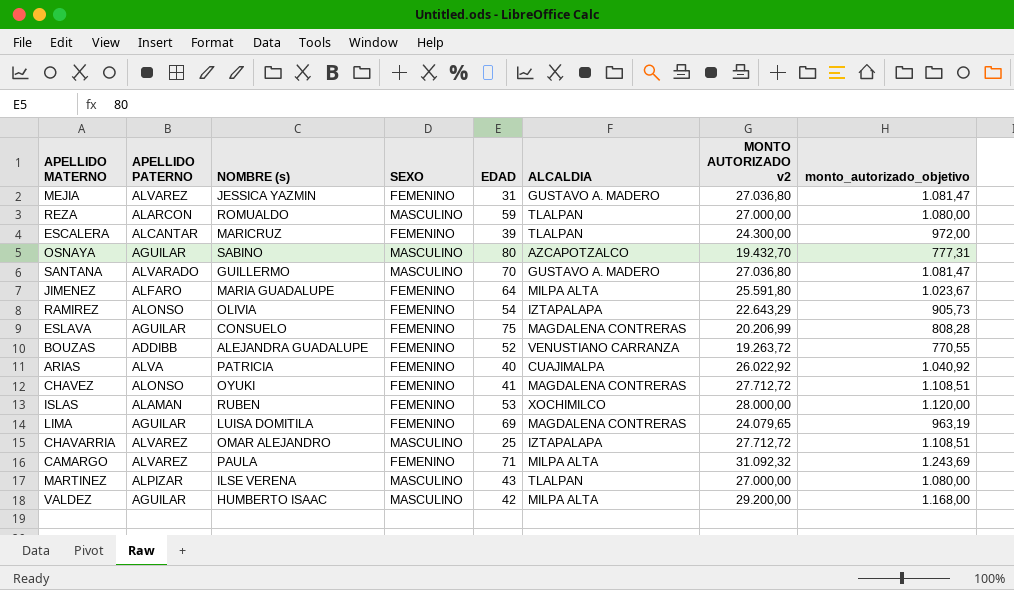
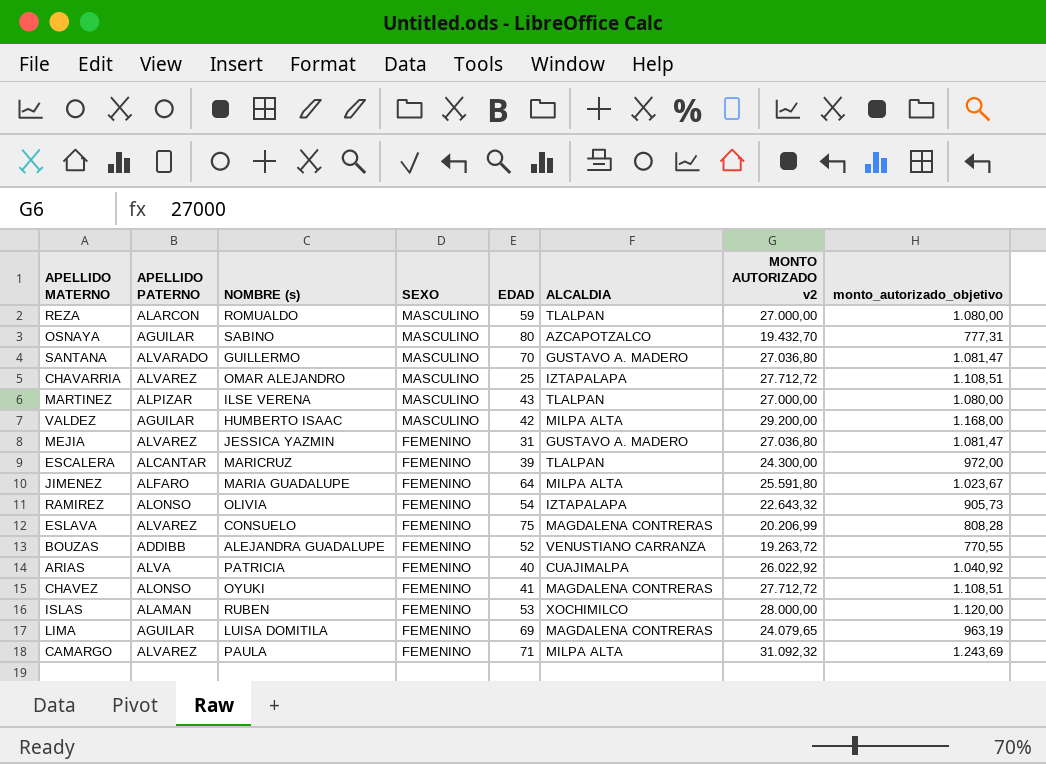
row order: none -> SEXO descending
RAMIREZ | MONTO AUTORIZADO v2: 22.643,29 -> 22.643,32
ESLAVA | APELLIDO PATERNO: AGUILAR -> ALVAREZ

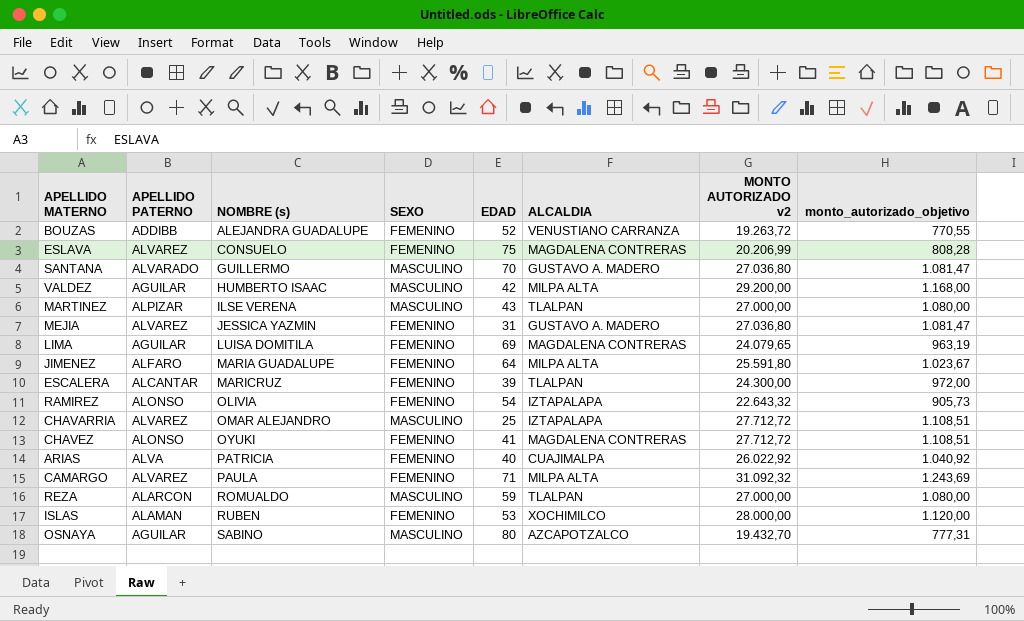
row order: SEXO descending -> NOMBRE (s) ascending

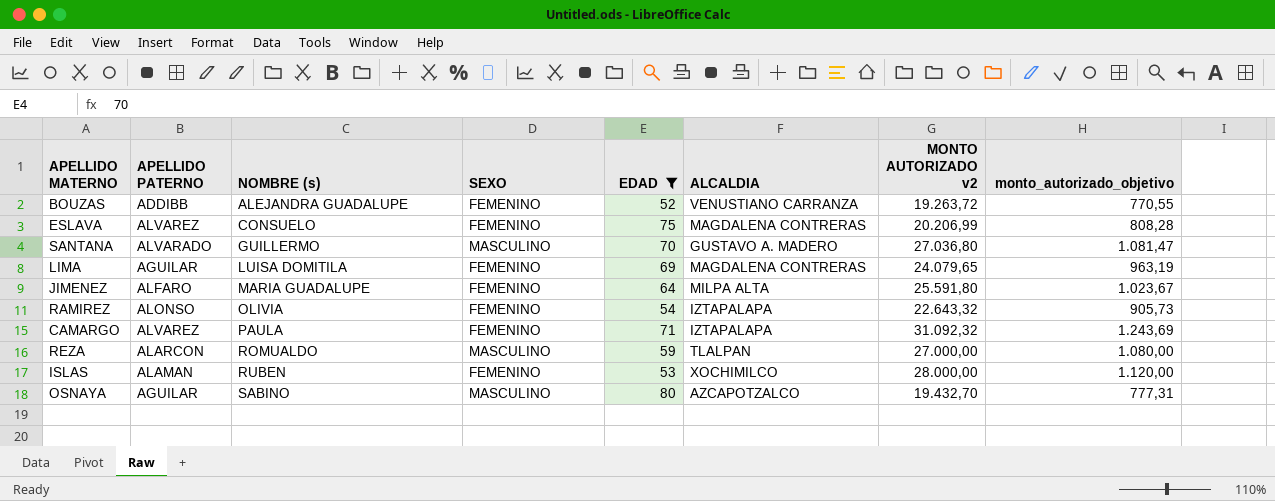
filter: none -> EDAD >= 52
CAMARGO | ALCALDIA: MILPA ALTA -> IZTAPALAPA

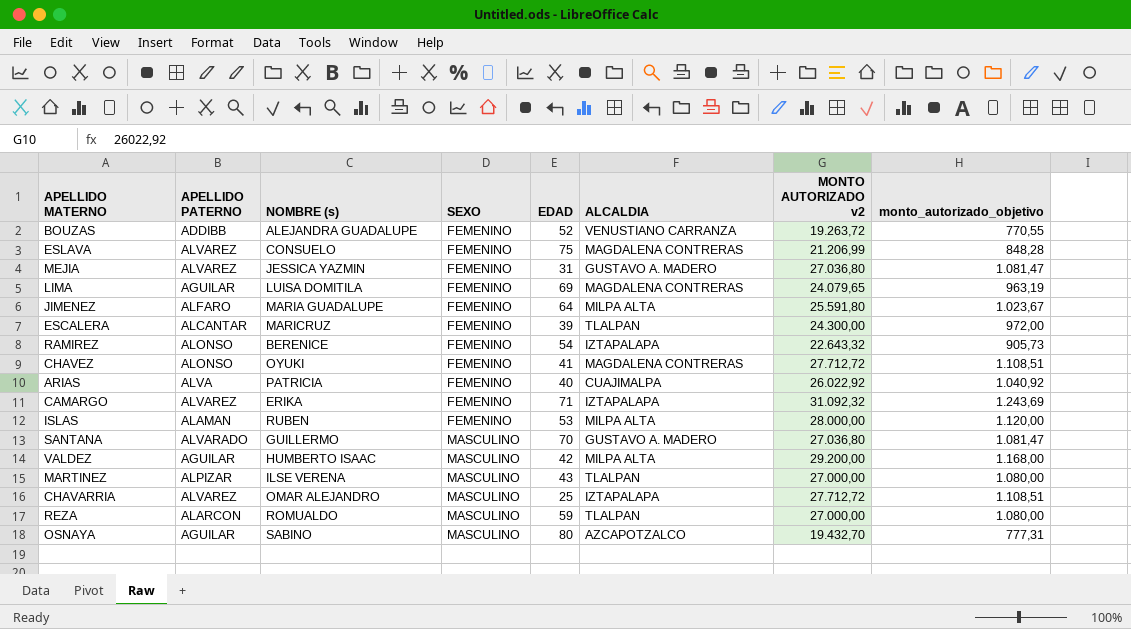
filter: EDAD >= 52 -> none
row order: NOMBRE (s) ascending -> SEXO ascending
ESLAVA | MONTO AUTORIZADO v2: 20.206,99 -> 21.206,99
ESLAVA | monto_autorizado_objetivo: 808,28 -> 848,28
RAMIREZ | NOMBRE (s): OLIVIA -> BERENICE
CAMARGO | NOMBRE (s): PAULA -> ERIKA
ISLAS | ALCALDIA: XOCHIMILCO -> MILPA ALTA

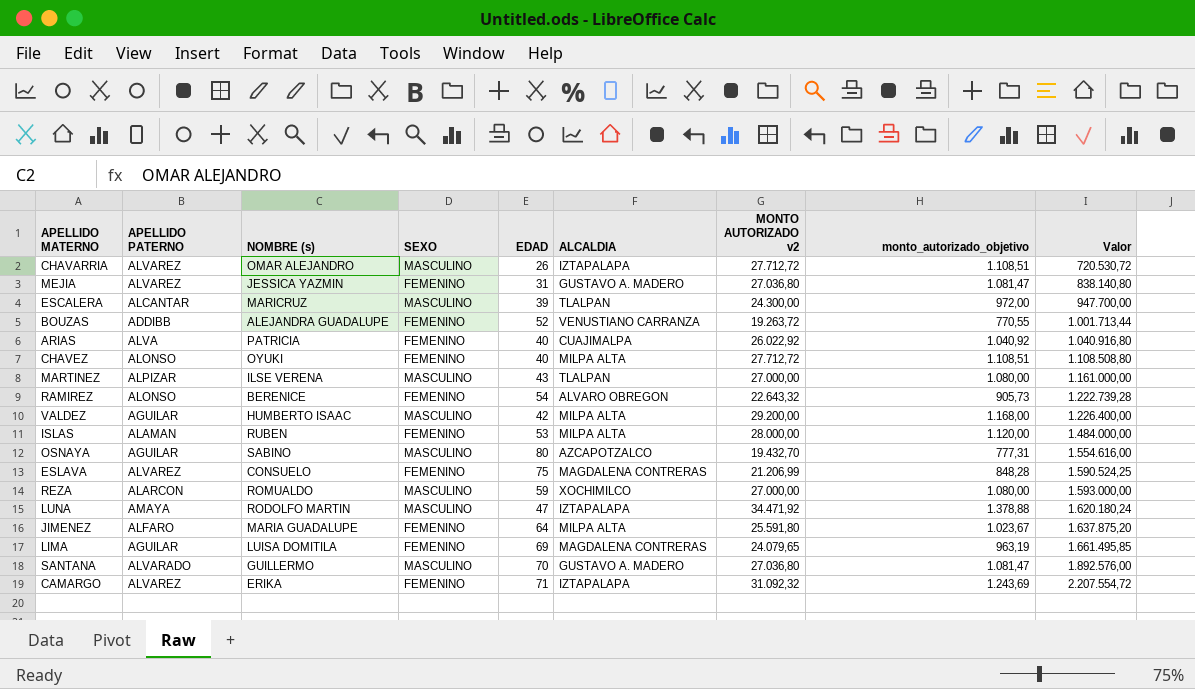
row order: SEXO ascending -> Valor ascending
column Valor | formula: none -> [EDAD] * [MONTO AUTORIZADO v2]
CHAVARRIA | EDAD: 25 -> 26
ESCALERA | SEXO: FEMENINO -> MASCULINO
CHAVEZ | EDAD: 41 -> 40
CHAVEZ | ALCALDIA: MAGDALENA CONTRERAS -> MILPA ALTA
RAMIREZ | ALCALDIA: IZTAPALAPA -> ALVARO OBREGON
REZA | ALCALDIA: TLALPAN -> XOCHIMILCO
row LUNA: none -> AMAYA | RODOLFO MARTIN | MASCULINO | 47 | IZTAPALAPA | 34.471,92 | 1.378,88 | 1.620.180,24

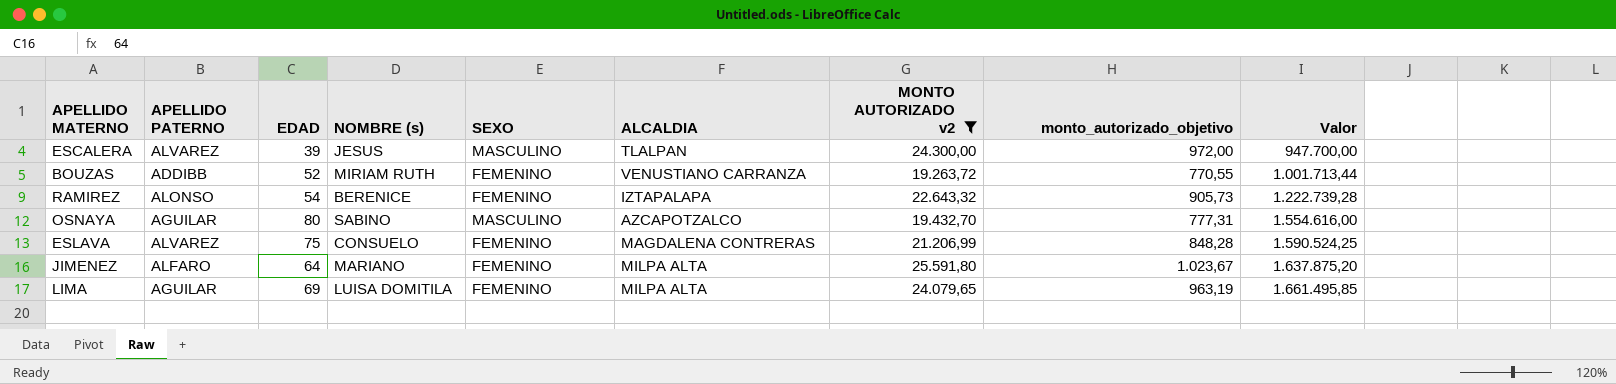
filter: none -> MONTO AUTORIZADO v2 <= 25.591,80
column EDAD | position: 5 -> 3
ESCALERA | APELLIDO PATERNO: ALCANTAR -> ALVAREZ
ESCALERA | NOMBRE (s): MARICRUZ -> JESUS
BOUZAS | NOMBRE (s): ALEJANDRA GUADALUPE -> MIRIAM RUTH
RAMIREZ | ALCALDIA: ALVARO OBREGON -> IZTAPALAPA
JIMENEZ | NOMBRE (s): MARIA GUADALUPE -> MARIANO
LIMA | ALCALDIA: MAGDALENA CONTRERAS -> MILPA ALTA

